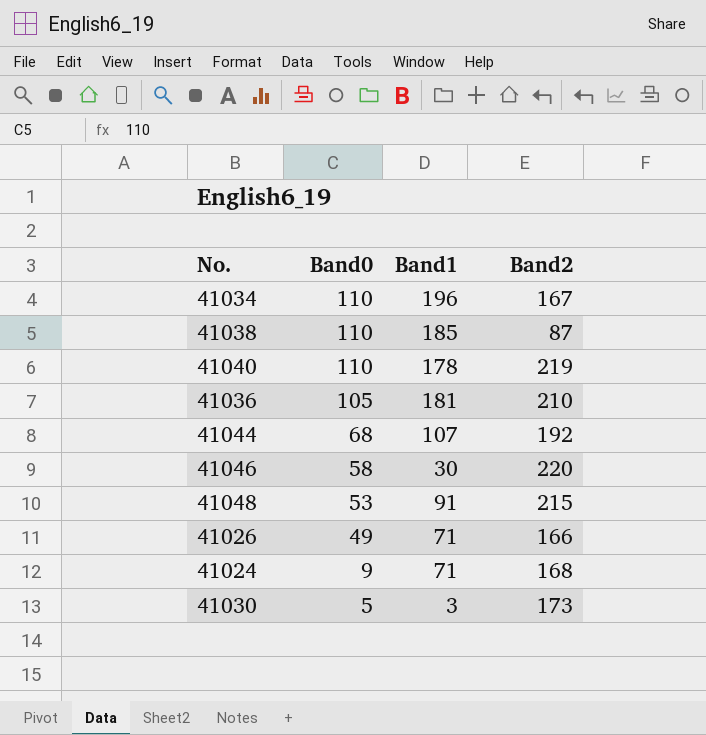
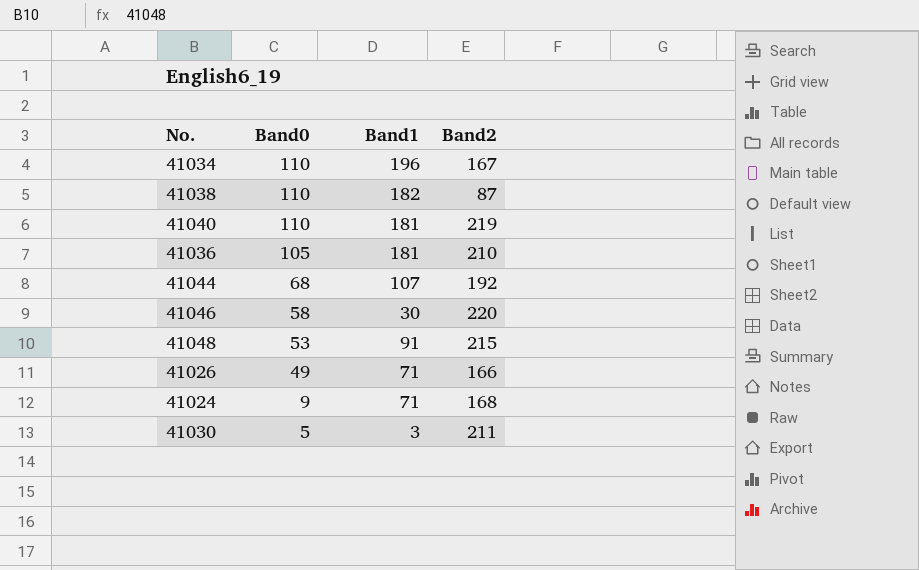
41038 | Band1: 185 -> 182
41040 | Band1: 178 -> 181
41030 | Band2: 173 -> 211

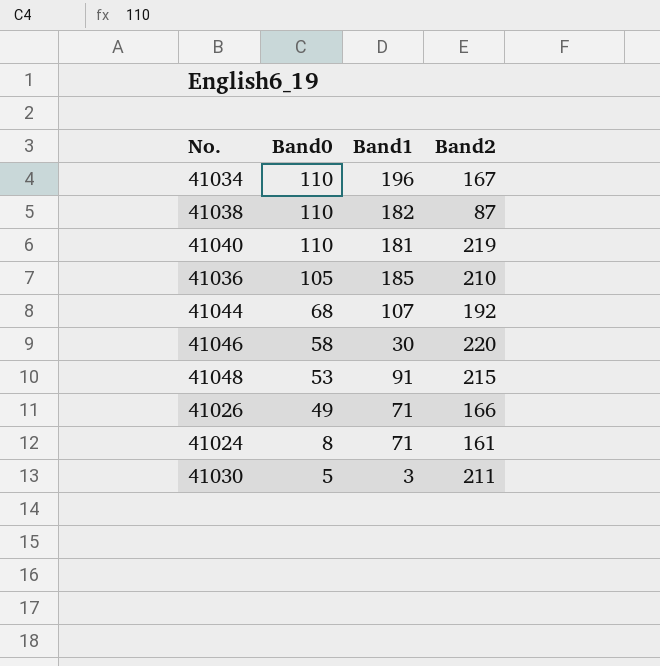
41036 | Band1: 181 -> 185
41024 | Band0: 9 -> 8
41024 | Band2: 168 -> 161

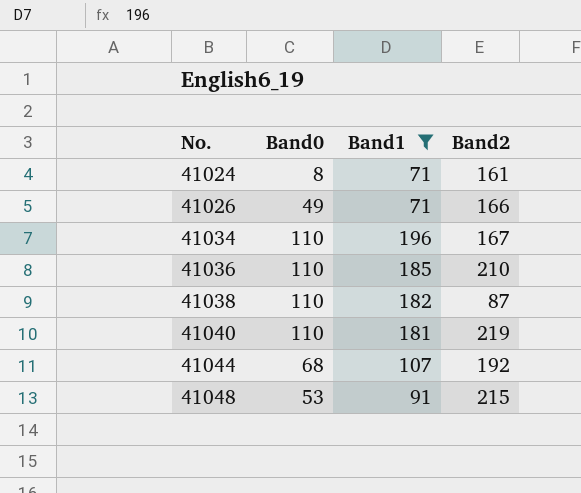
filter: none -> Band1 >= 71
row order: Band0 descending -> No. ascending
41036 | Band0: 105 -> 110

